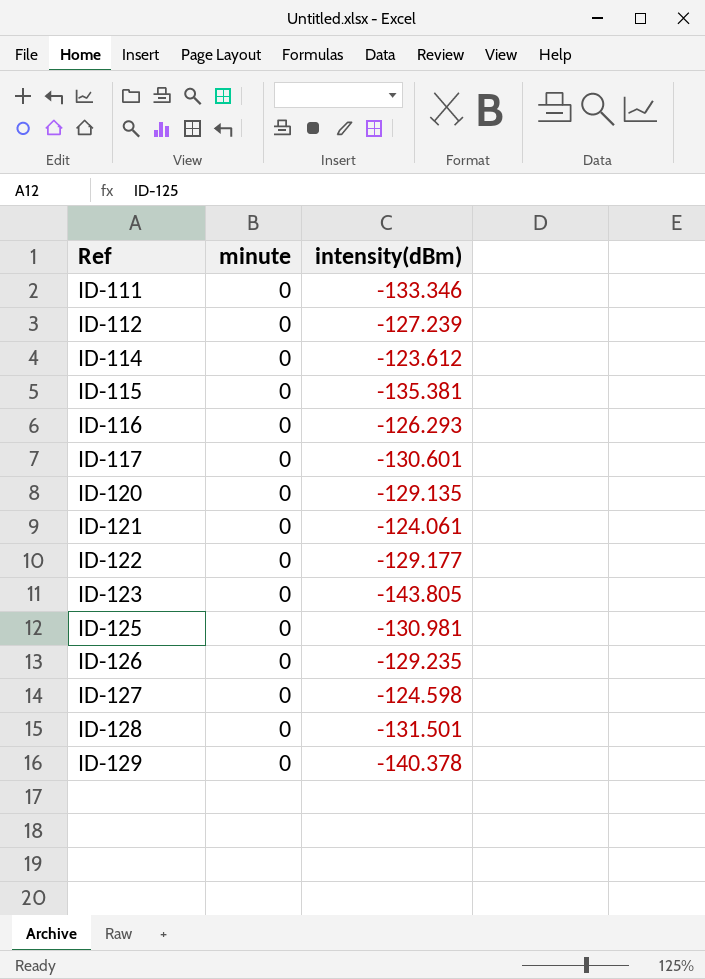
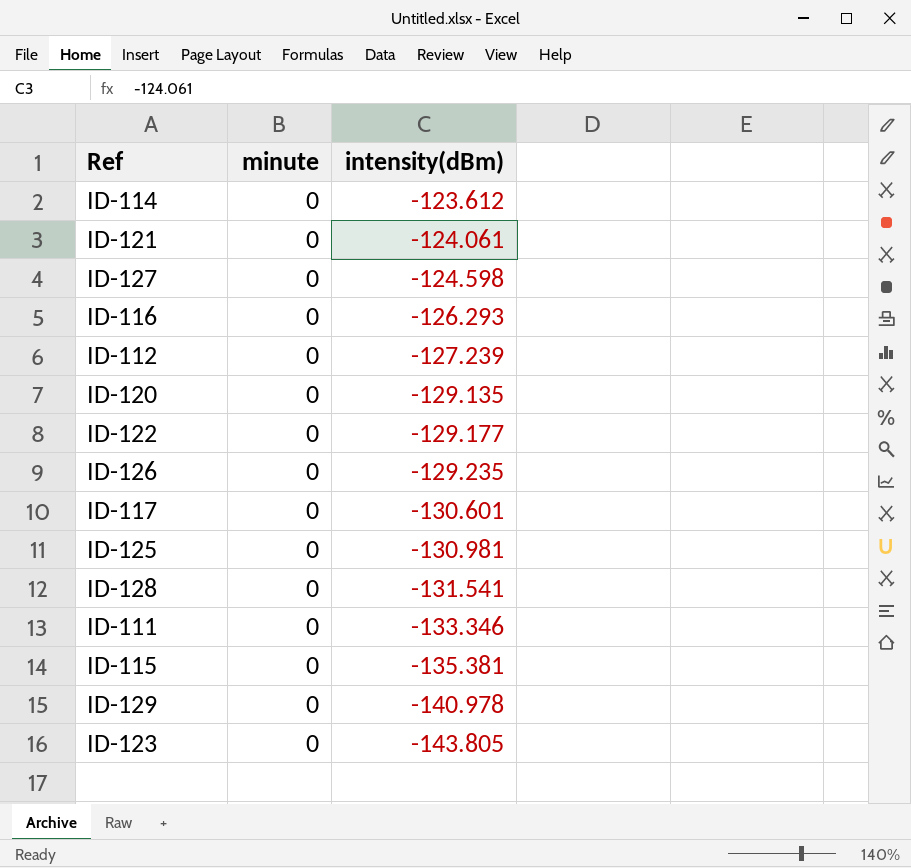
row order: Ref ascending -> intensity(dBm) descending
ID-128 | intensity(dBm): -131.501 -> -131.541
ID-129 | intensity(dBm): -140.378 -> -140.978

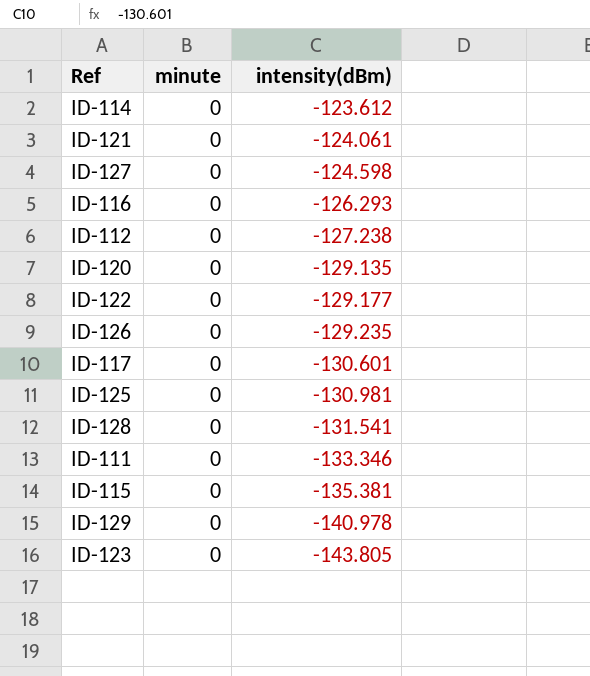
ID-112 | intensity(dBm): -127.239 -> -127.238

